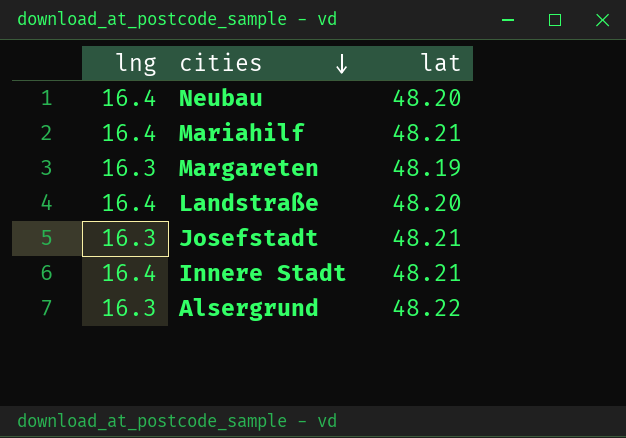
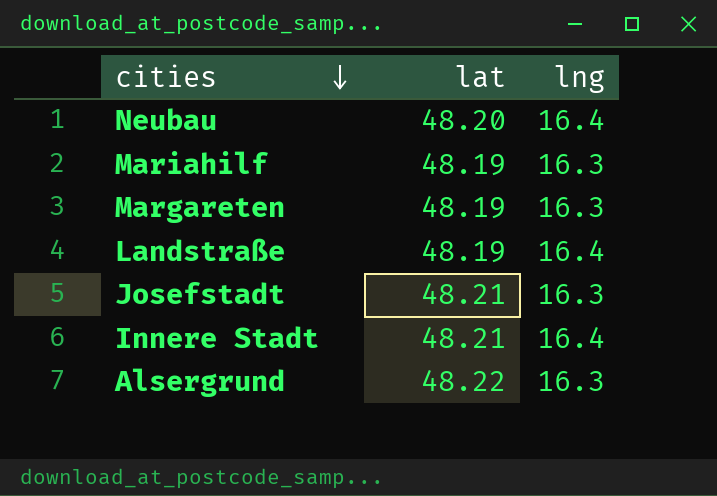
column lng | position: 1 -> 3
Mariahilf | lat: 48.21 -> 48.19
Mariahilf | lng: 16.4 -> 16.3
Landstraße | lat: 48.20 -> 48.19

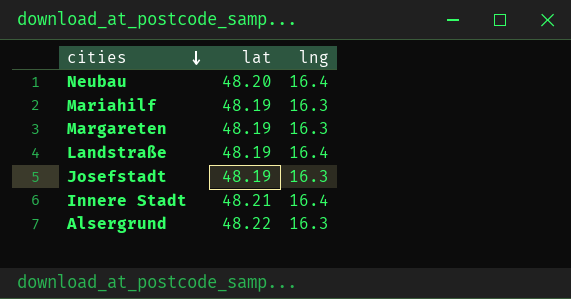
Josefstadt | lat: 48.21 -> 48.19

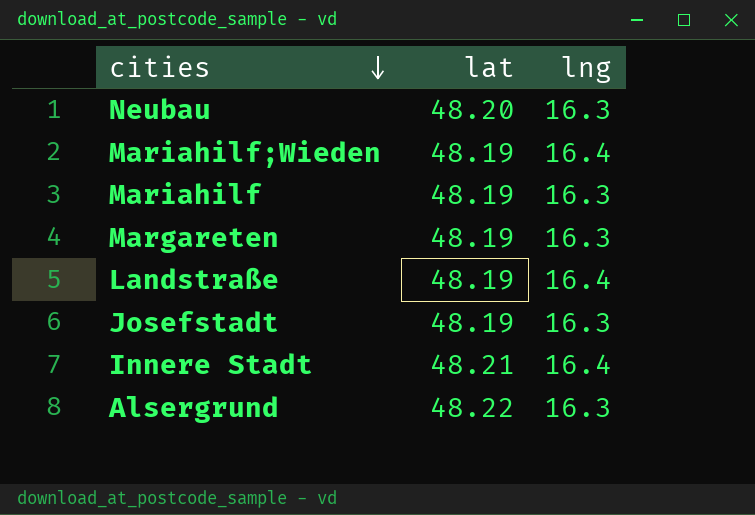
Neubau | lng: 16.4 -> 16.3
row Mariahilf;Wieden: none -> 48.19 | 16.4

